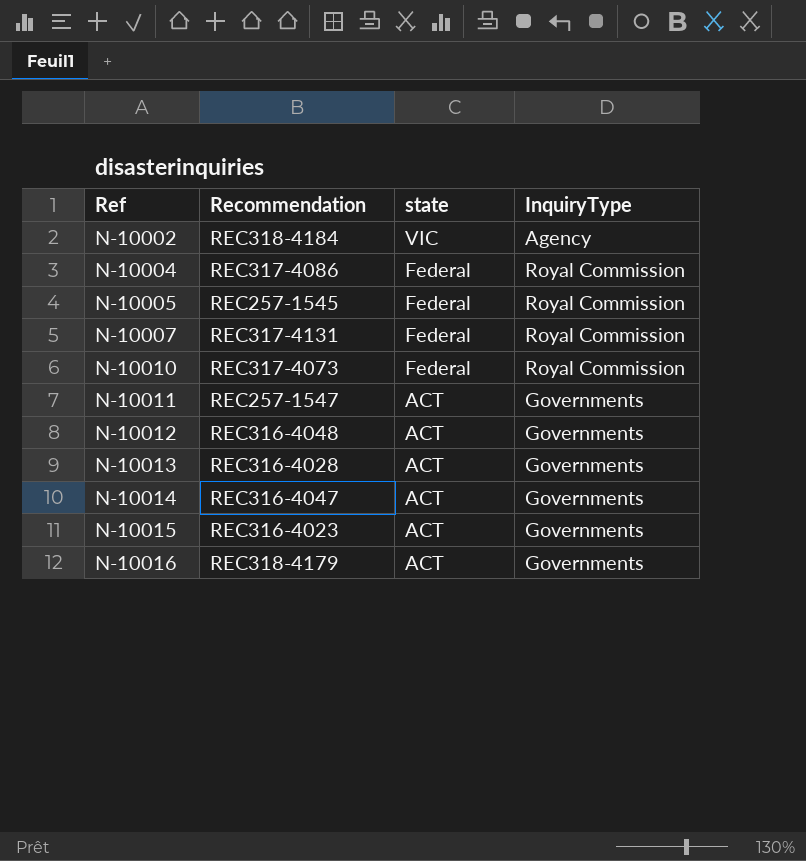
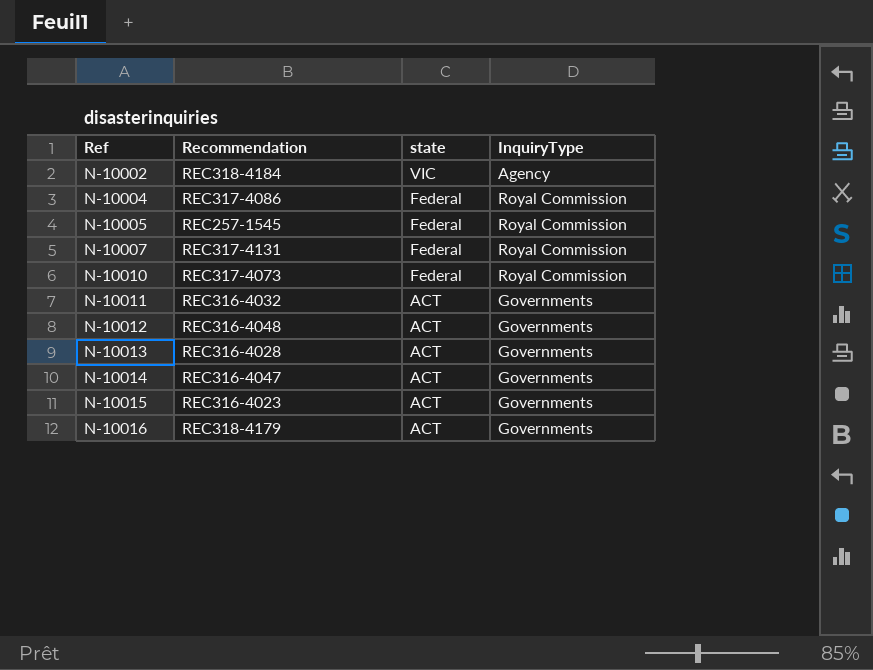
N-10011 | Recommendation: REC257-1547 -> REC316-4032

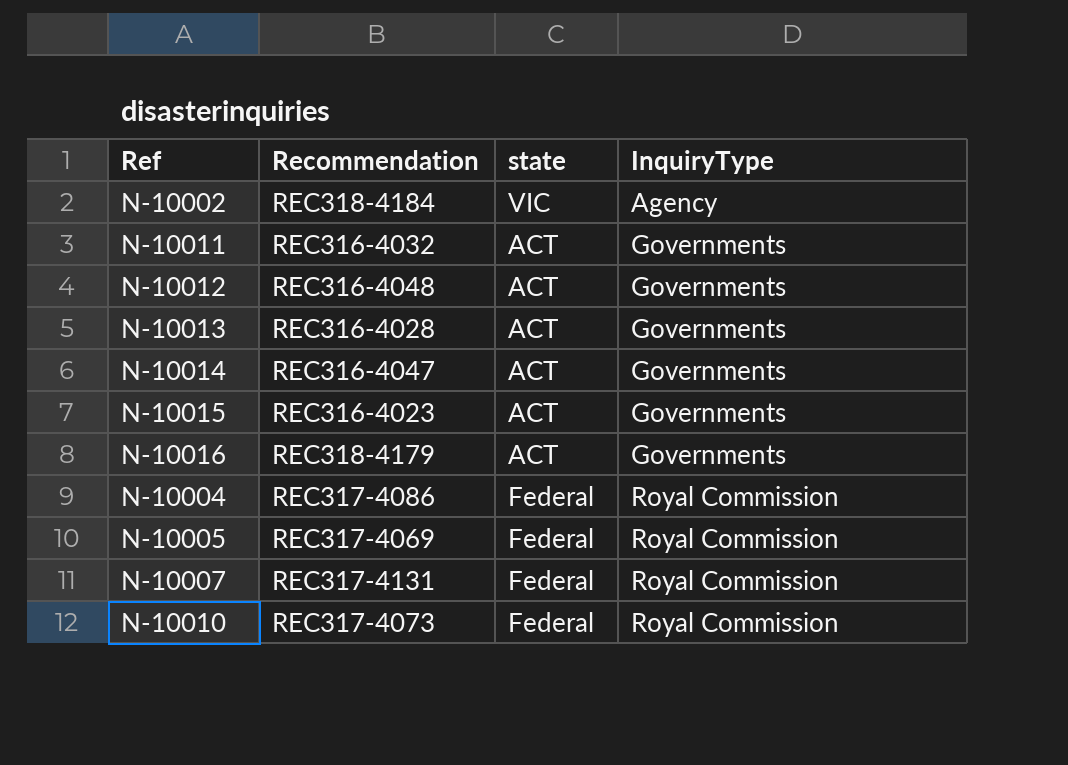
row order: Ref ascending -> InquiryType ascending
N-10005 | Recommendation: REC257-1545 -> REC317-4069

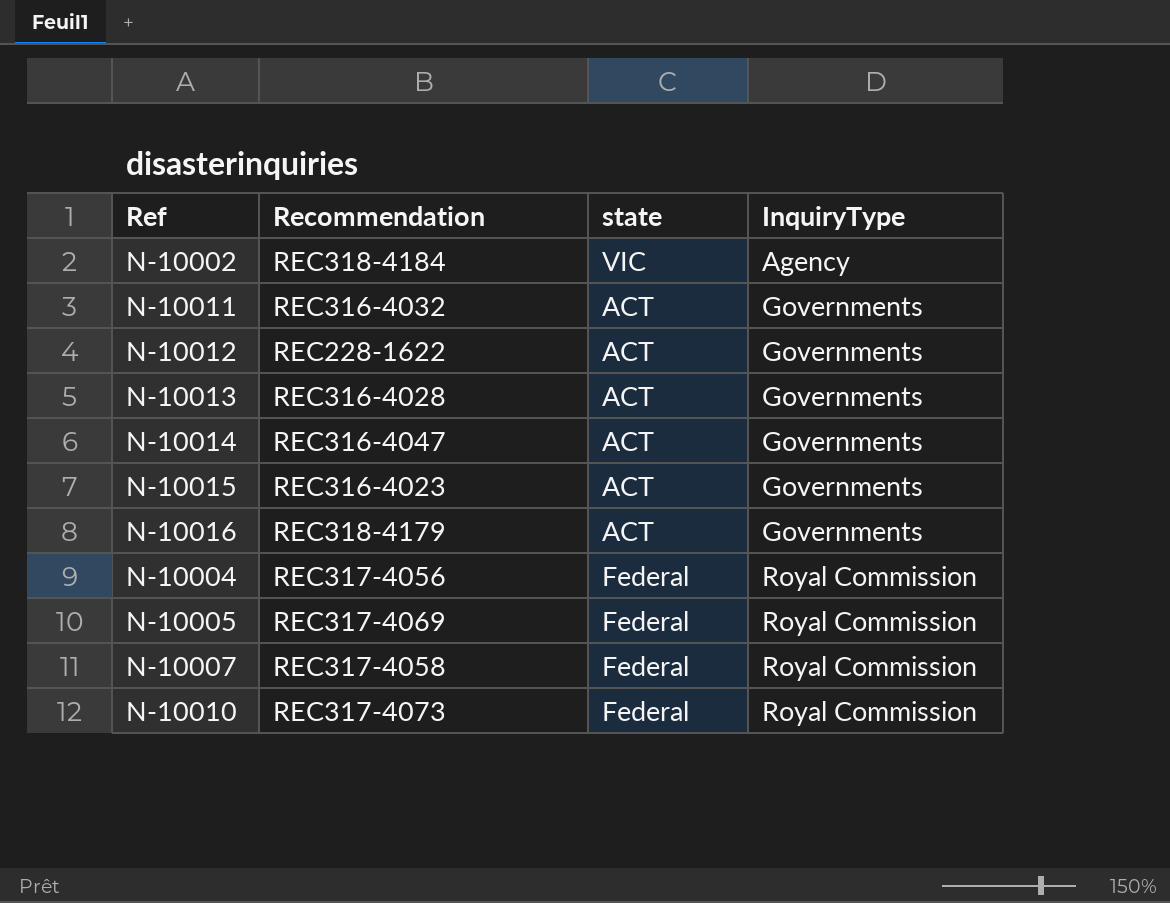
N-10012 | Recommendation: REC316-4048 -> REC228-1622
N-10004 | Recommendation: REC317-4086 -> REC317-4056
N-10007 | Recommendation: REC317-4131 -> REC317-4058

